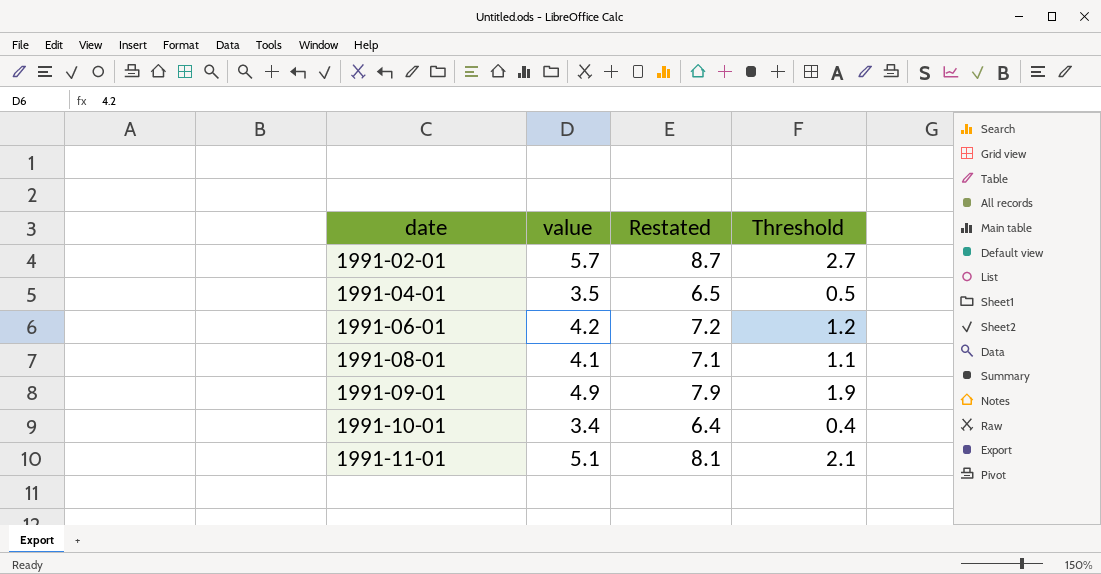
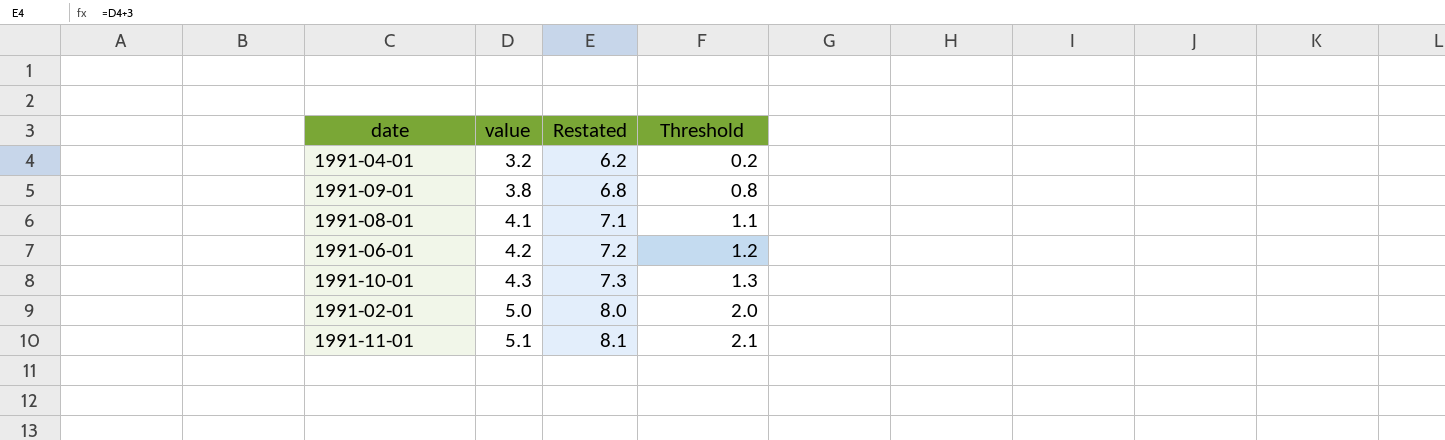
row order: date ascending -> value ascending
1991-04-01 | value: 3.5 -> 3.2
1991-04-01 | Restated: 6.5 -> 6.2
1991-04-01 | Threshold: 0.5 -> 0.2
1991-09-01 | value: 4.9 -> 3.8
1991-09-01 | Restated: 7.9 -> 6.8
1991-09-01 | Threshold: 1.9 -> 0.8
1991-10-01 | value: 3.4 -> 4.3
1991-10-01 | Restated: 6.4 -> 7.3
1991-10-01 | Threshold: 0.4 -> 1.3
1991-02-01 | value: 5.7 -> 5.0
1991-02-01 | Restated: 8.7 -> 8.0
1991-02-01 | Threshold: 2.7 -> 2.0

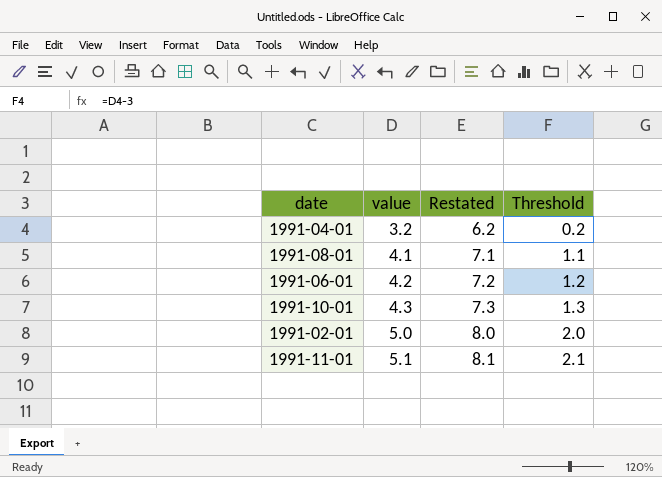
row 1991-09-01: 3.8 | 6.8 | 0.8 -> none

